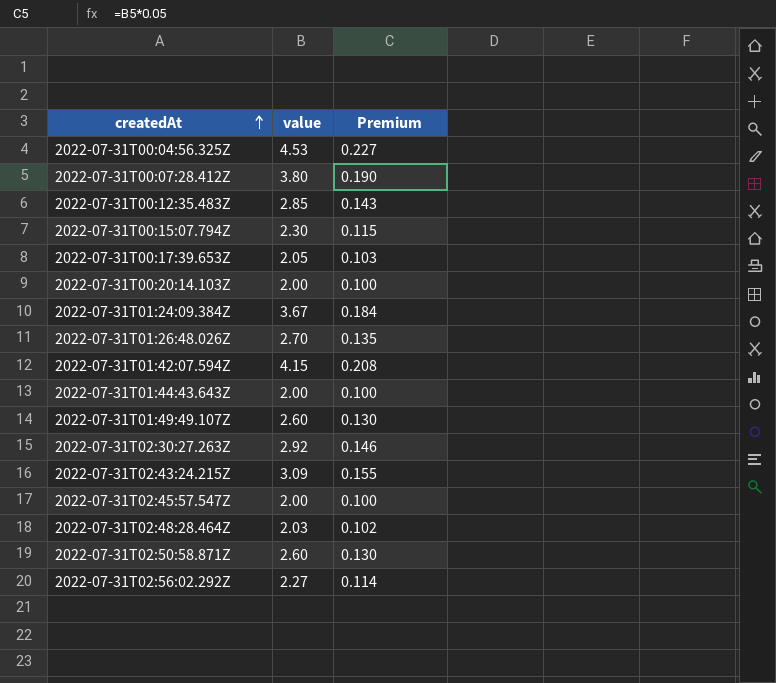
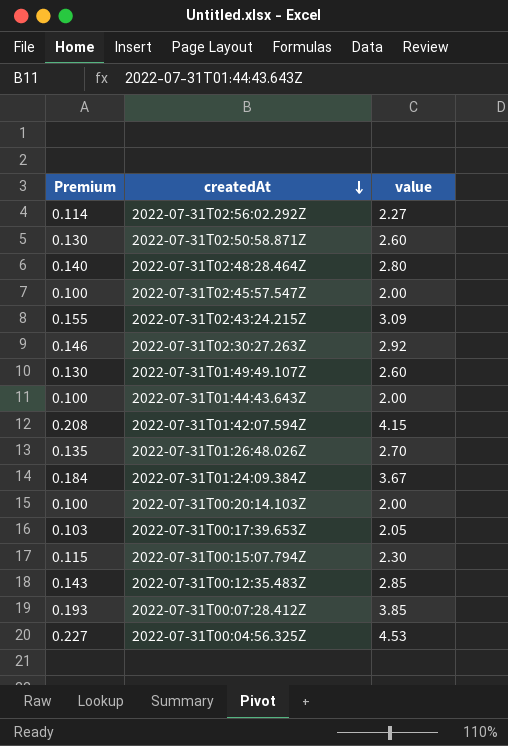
row order: createdAt ascending -> createdAt descending
column Premium | position: 3 -> 1
2022-07-31T02:48:28.464Z | Premium: 0.102 -> 0.140
2022-07-31T02:48:28.464Z | value: 2.03 -> 2.80
2022-07-31T00:07:28.412Z | Premium: 0.190 -> 0.193
2022-07-31T00:07:28.412Z | value: 3.80 -> 3.85

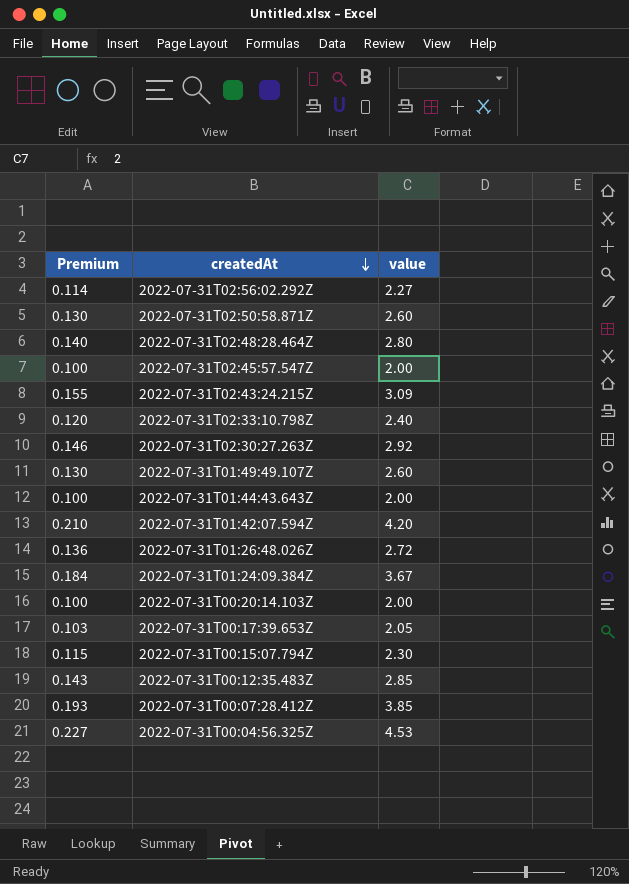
row 2022-07-31T02:33:10.798Z: none -> 0.120 | 2.40
2022-07-31T01:42:07.594Z | Premium: 0.208 -> 0.210
2022-07-31T01:42:07.594Z | value: 4.15 -> 4.20
2022-07-31T01:26:48.026Z | Premium: 0.135 -> 0.136
2022-07-31T01:26:48.026Z | value: 2.70 -> 2.72

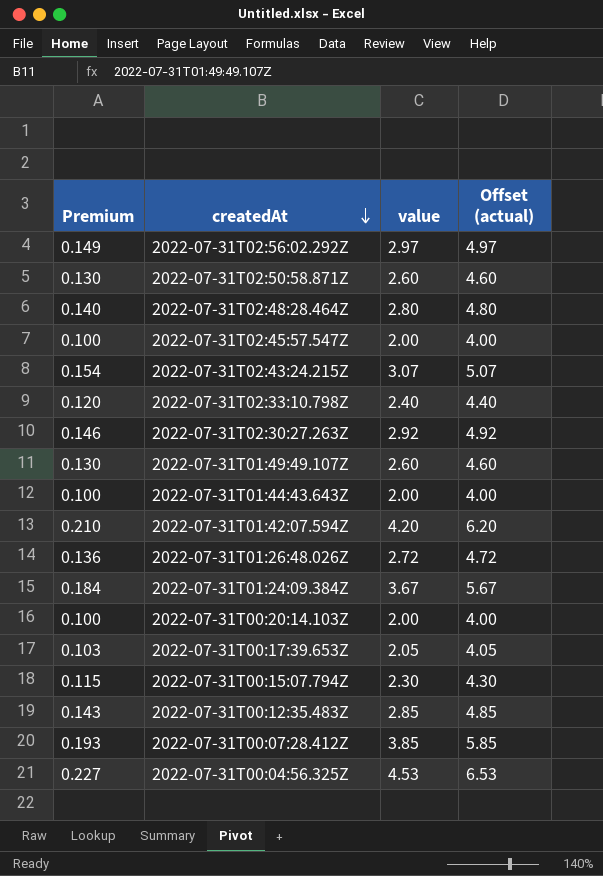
column Offset (actual) | formula: none -> [value] + 2
2022-07-31T02:56:02.292Z | Premium: 0.114 -> 0.149
2022-07-31T02:56:02.292Z | value: 2.27 -> 2.97
2022-07-31T02:43:24.215Z | Premium: 0.155 -> 0.154
2022-07-31T02:43:24.215Z | value: 3.09 -> 3.07

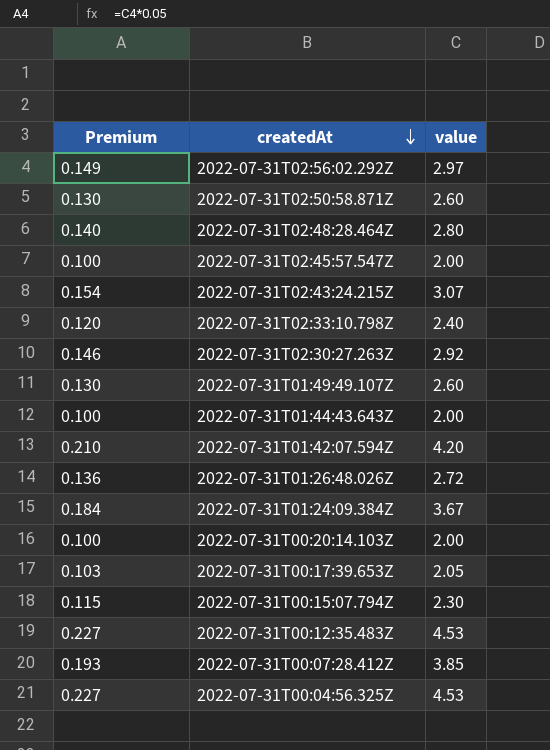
column Offset (actual) | formula: [value] + 2 -> none
2022-07-31T00:12:35.483Z | Premium: 0.143 -> 0.227
2022-07-31T00:12:35.483Z | value: 2.85 -> 4.53

